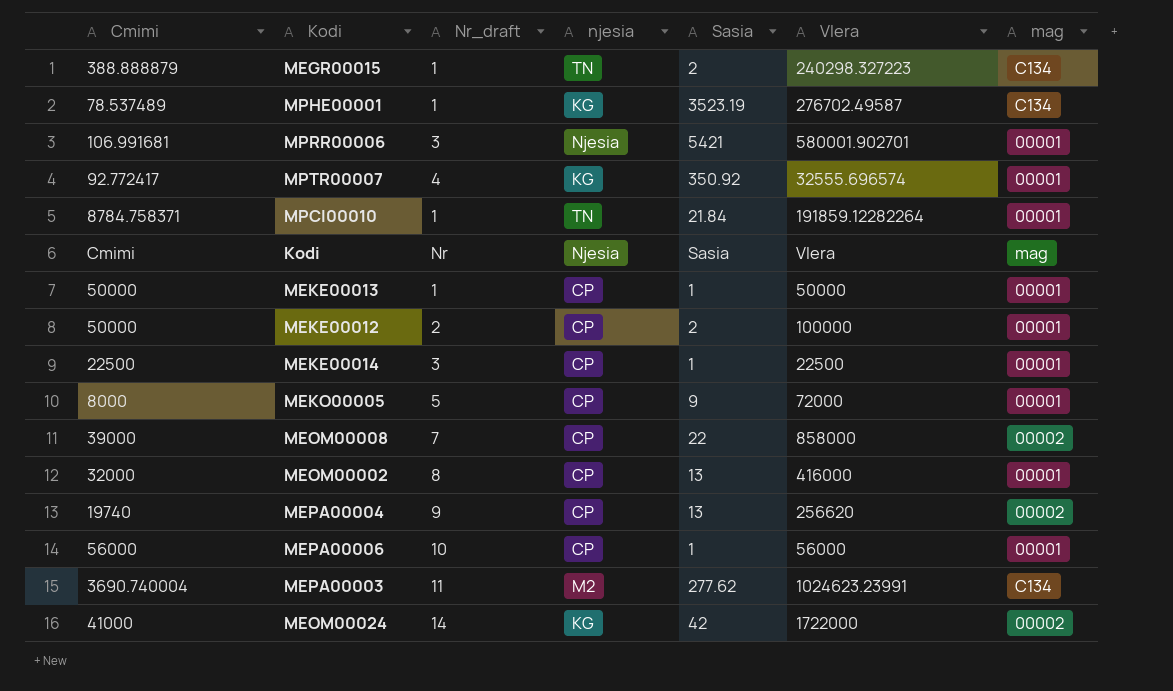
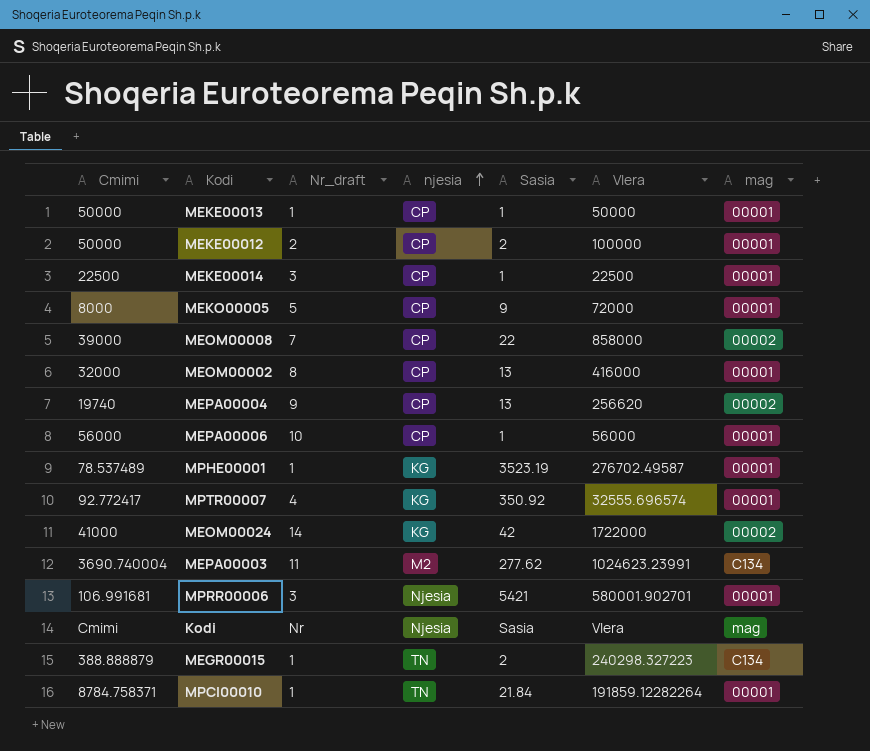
row order: none -> njesia ascending
MPHE00001 | mag: C134 -> 00001

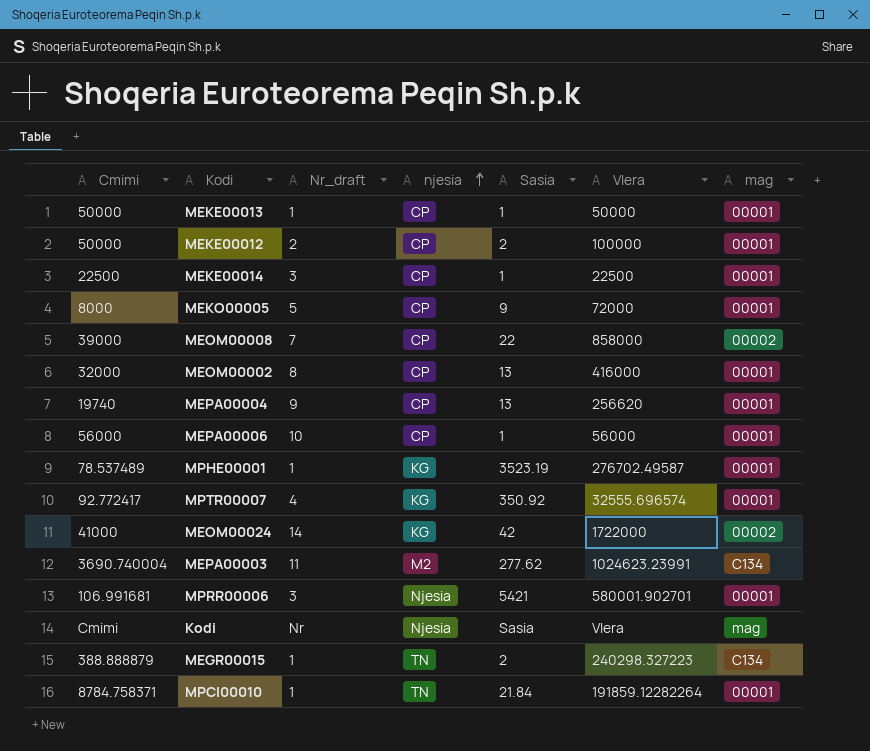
MEPA00004 | mag: 00002 -> 00001

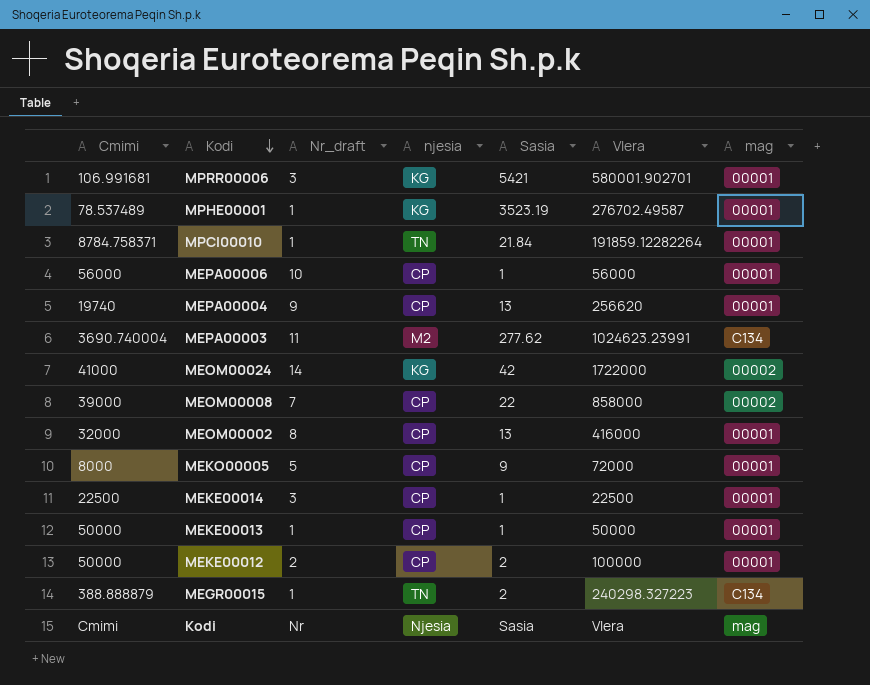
row order: njesia ascending -> Kodi descending
row MPTR00007: 92.772417 | 4 | KG | 350.92 | 32555.696574 | 00001 -> none
MPRR00006 | njesia: Njesia -> KG

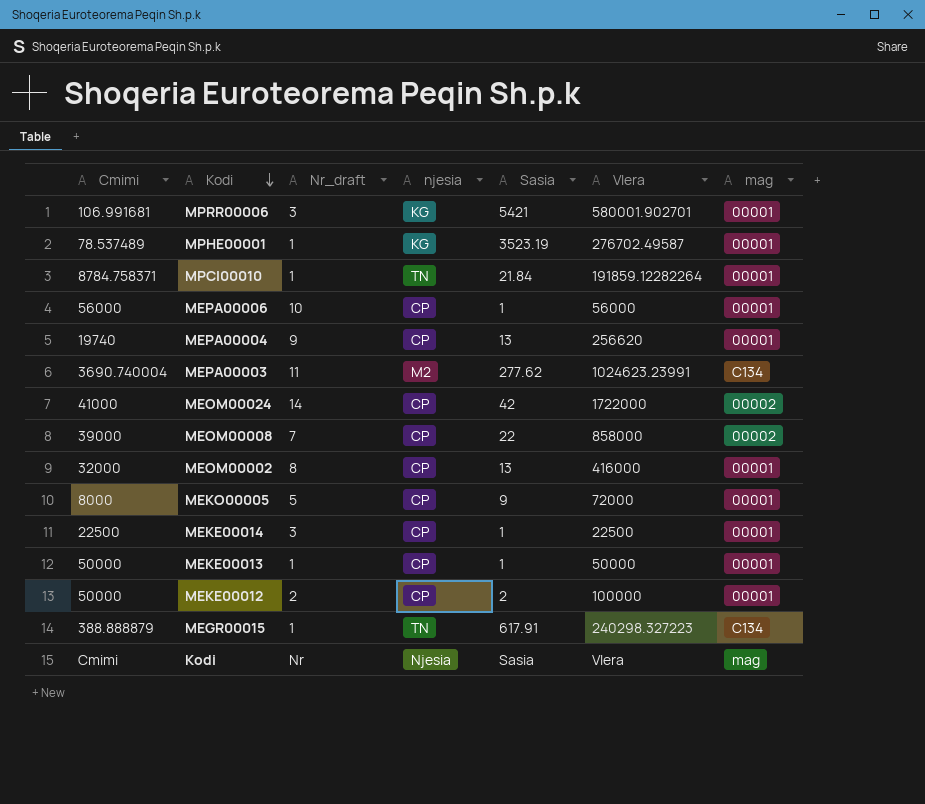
MEOM00024 | njesia: KG -> CP
MEGR00015 | Sasia: 2 -> 617.91

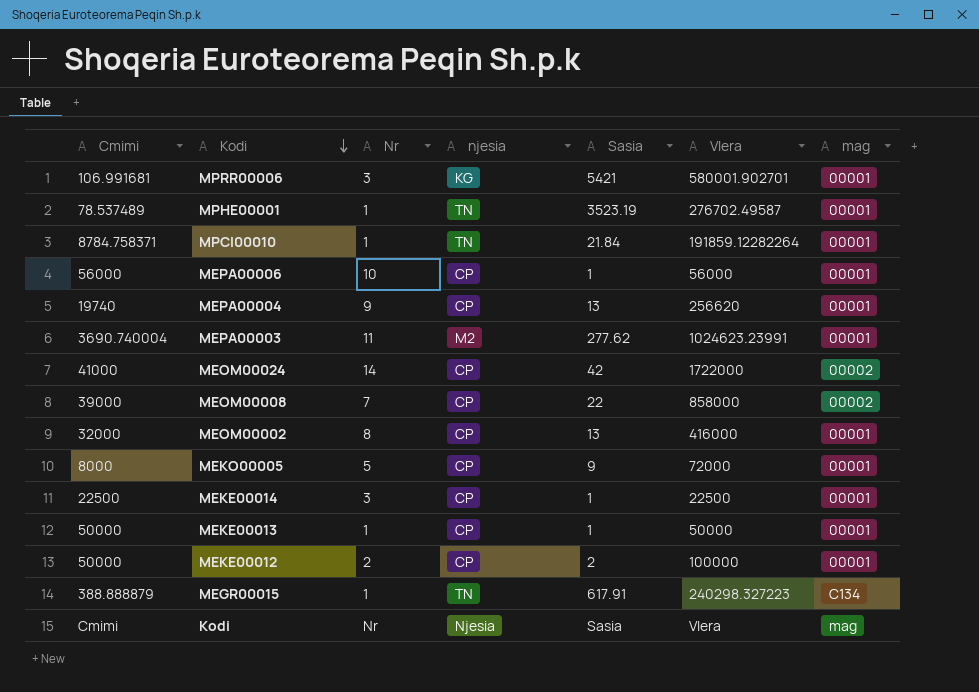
column name: Nr_draft -> Nr
MPHE00001 | njesia: KG -> TN
MEPA00003 | mag: C134 -> 00001

